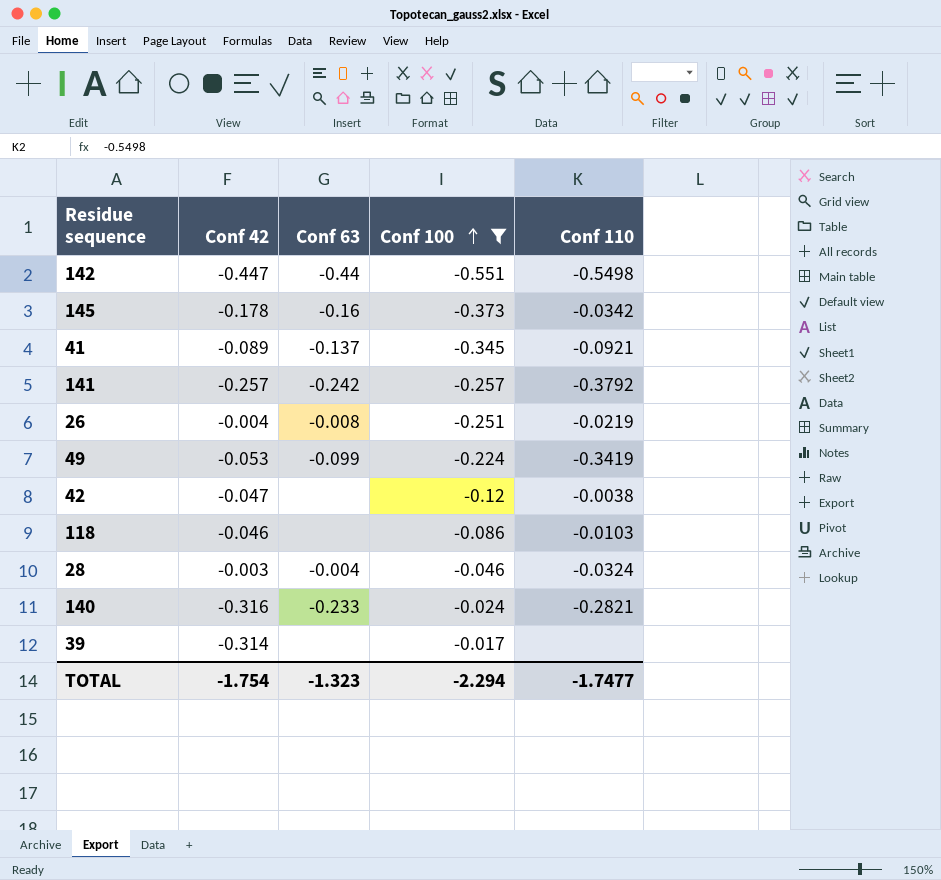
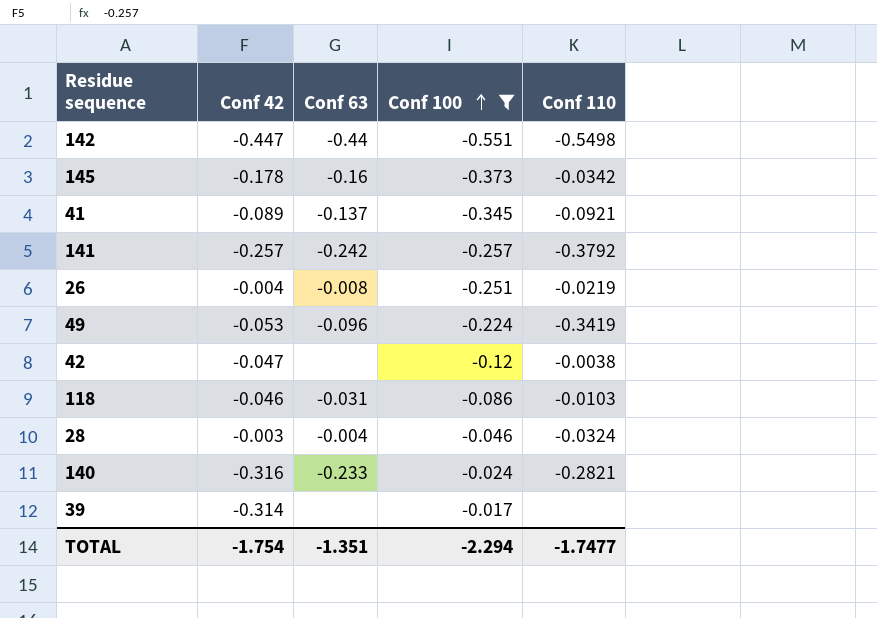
49 | Conf 63: -0.099 -> -0.096
118 | Conf 63: none -> -0.031
TOTAL | Conf 63: -1.323 -> -1.351

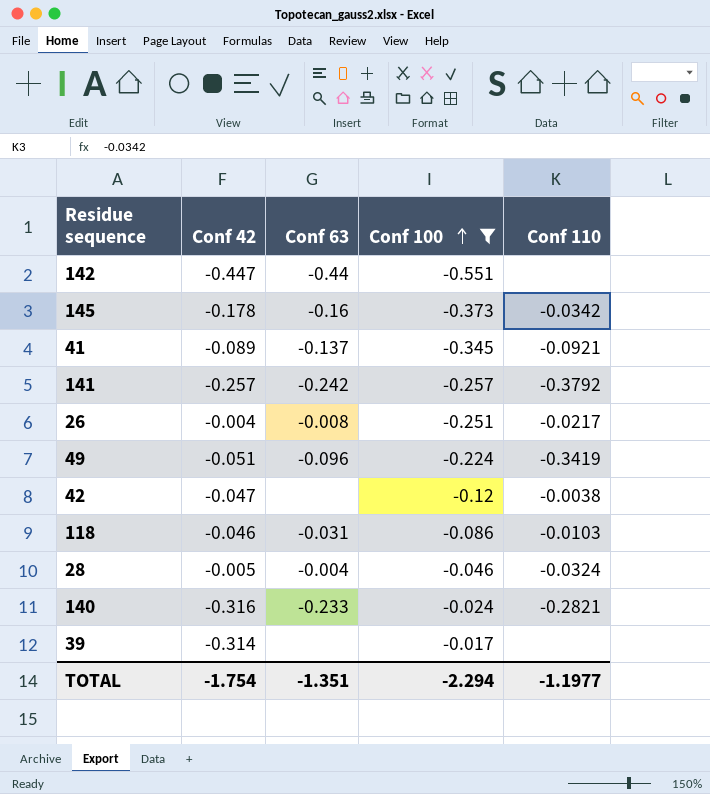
142 | Conf 110: -0.5498 -> none
26 | Conf 110: -0.0219 -> -0.0217
49 | Conf 42: -0.053 -> -0.051
28 | Conf 42: -0.003 -> -0.005
TOTAL | Conf 110: -1.7477 -> -1.1977

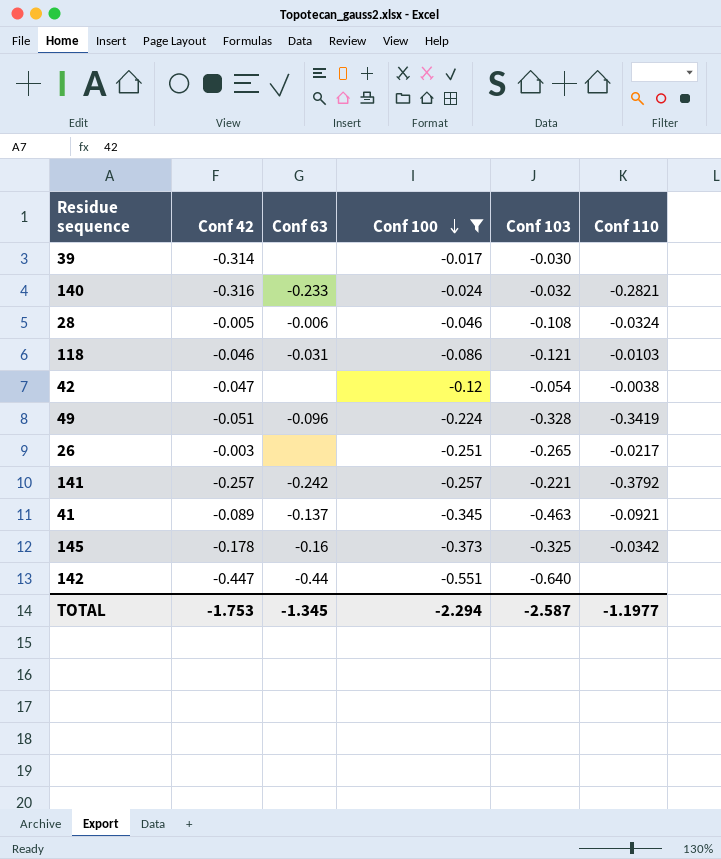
row order: Conf 100 ascending -> Conf 100 descending
column Conf 103 | position: none -> 5
28 | Conf 63: -0.004 -> -0.006
26 | Conf 42: -0.004 -> -0.003
26 | Conf 63: -0.008 -> none
TOTAL | Conf 42: -1.754 -> -1.753
TOTAL | Conf 63: -1.351 -> -1.345

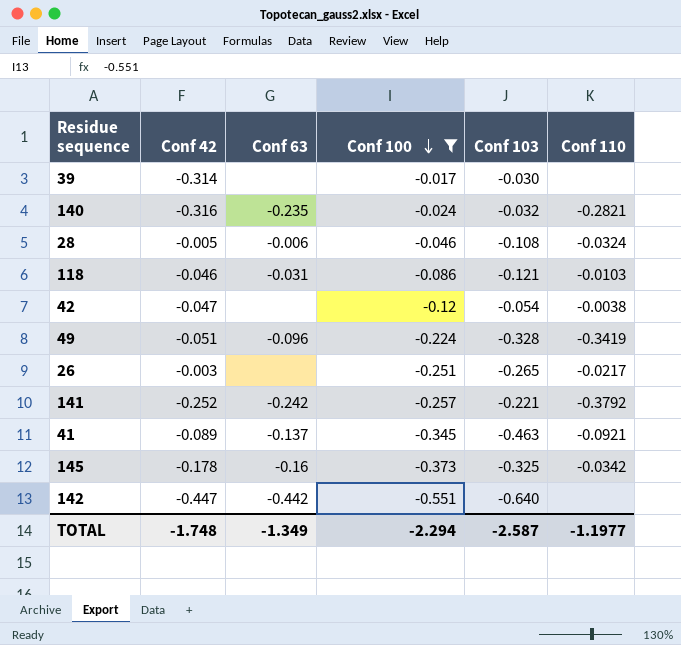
140 | Conf 63: -0.233 -> -0.235
141 | Conf 42: -0.257 -> -0.252
142 | Conf 63: -0.44 -> -0.442
TOTAL | Conf 42: -1.753 -> -1.748
TOTAL | Conf 63: -1.345 -> -1.349

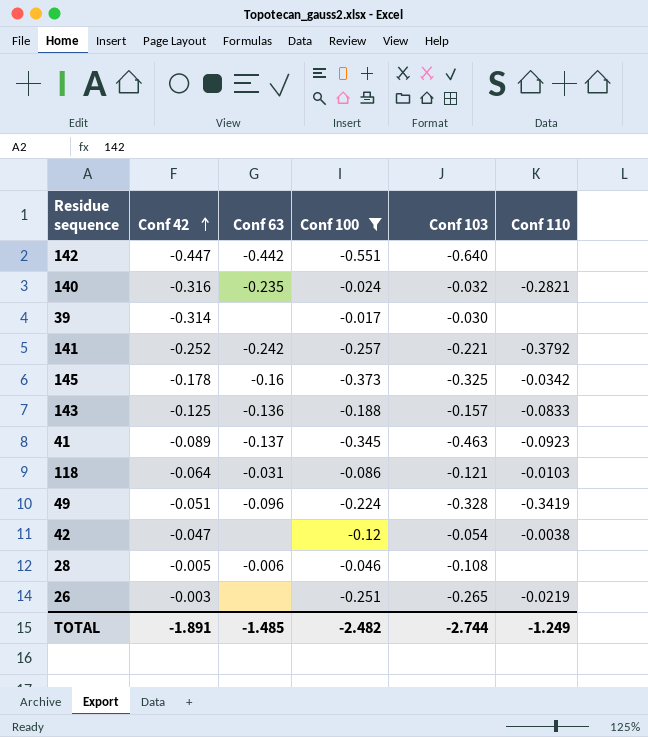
row order: Conf 100 descending -> Conf 42 ascending
row 143: none -> -0.125 | -0.136 | -0.188 | -0.157 | -0.0833
41 | Conf 110: -0.0921 -> -0.0923
118 | Conf 42: -0.046 -> -0.064
28 | Conf 110: -0.0324 -> none
26 | Conf 110: -0.0217 -> -0.0219
TOTAL | Conf 42: -1.748 -> -1.891
TOTAL | Conf 63: -1.349 -> -1.485
TOTAL | Conf 100: -2.294 -> -2.482
TOTAL | Conf 103: -2.587 -> -2.744
TOTAL | Conf 110: -1.1977 -> -1.249

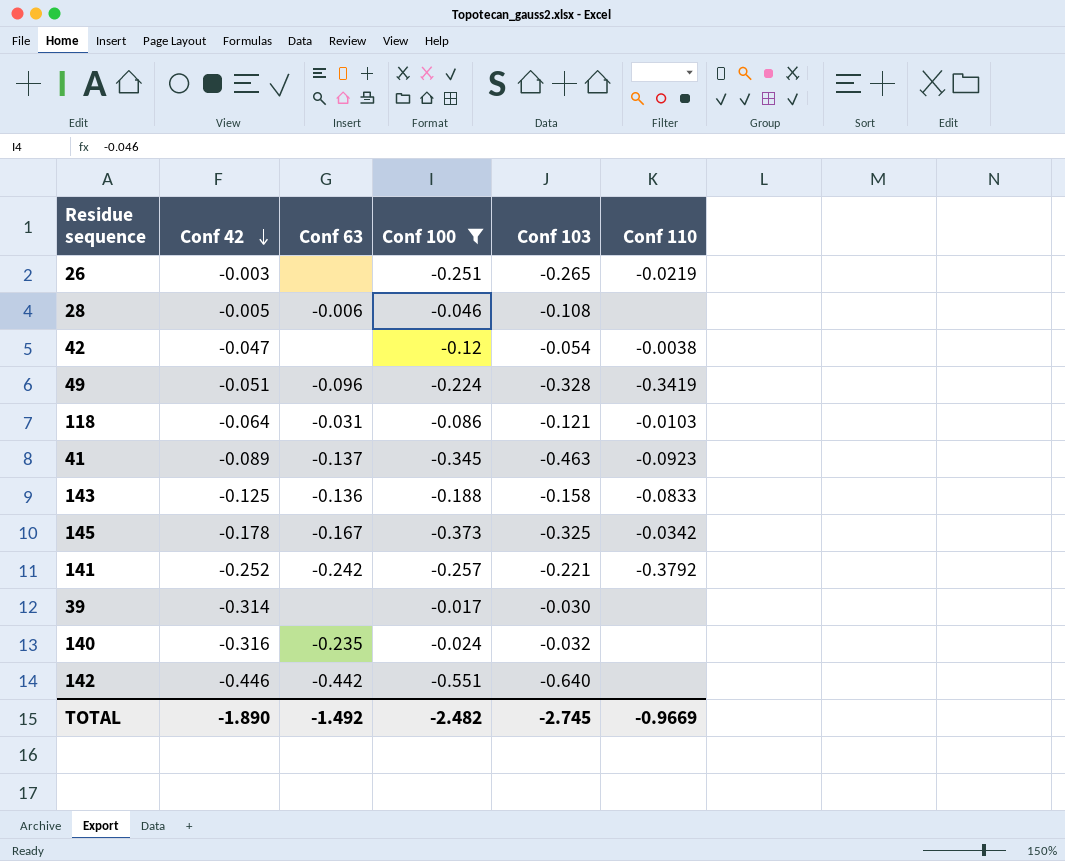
row order: Conf 42 ascending -> Conf 42 descending
143 | Conf 103: -0.157 -> -0.158
145 | Conf 63: -0.16 -> -0.167
140 | Conf 110: -0.2821 -> none
142 | Conf 42: -0.447 -> -0.446
TOTAL | Conf 42: -1.891 -> -1.890
TOTAL | Conf 63: -1.485 -> -1.492
TOTAL | Conf 103: -2.744 -> -2.745
TOTAL | Conf 110: -1.249 -> -0.9669

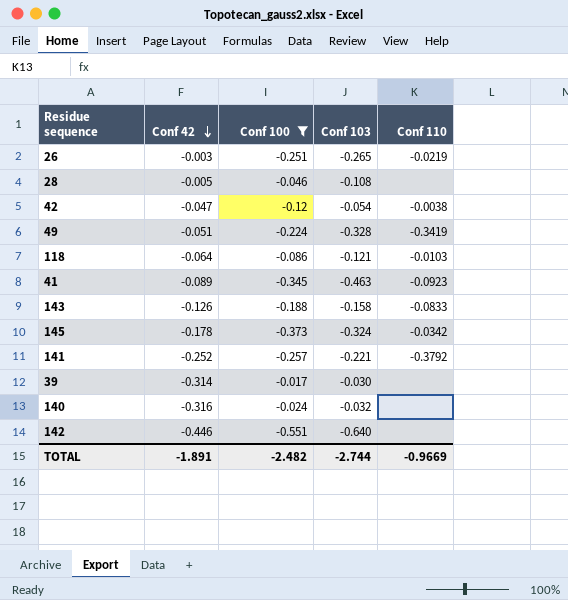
column Conf 63 | position: 3 -> none
143 | Conf 42: -0.125 -> -0.126
145 | Conf 103: -0.325 -> -0.324
TOTAL | Conf 42: -1.890 -> -1.891
TOTAL | Conf 103: -2.745 -> -2.744

